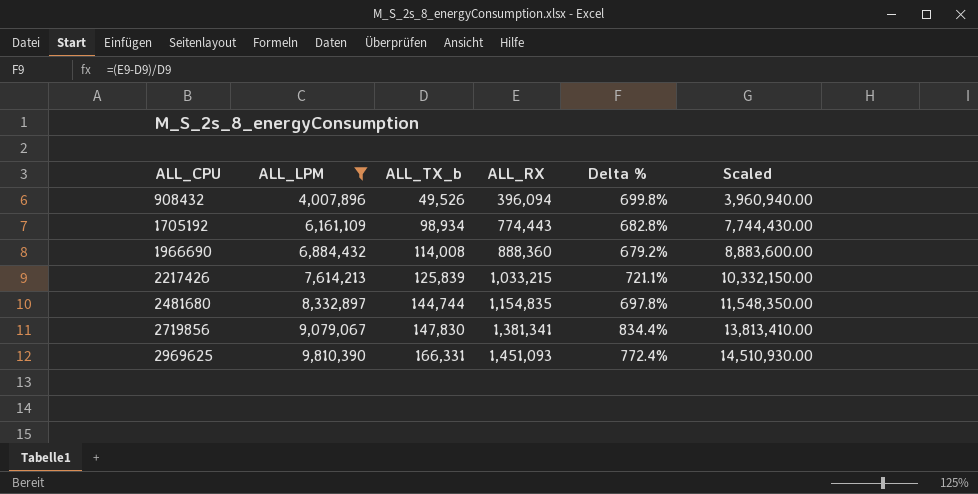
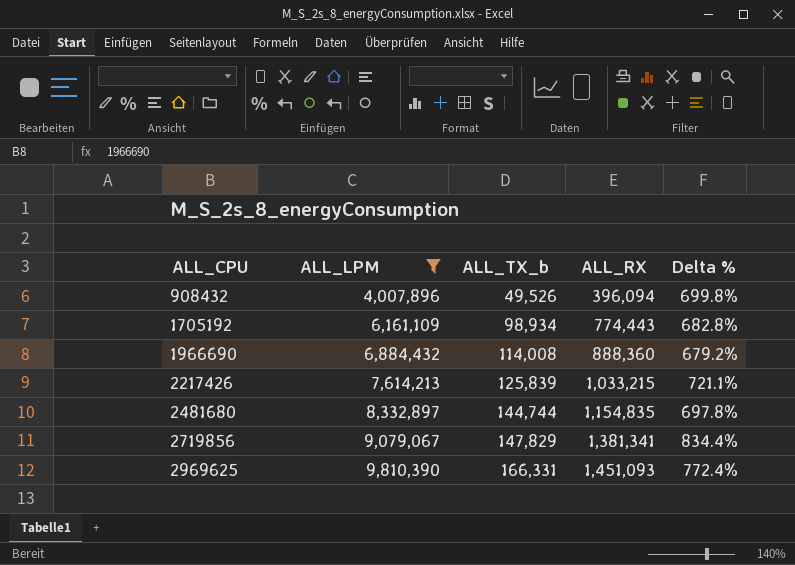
column Scaled | formula: [ALL_RX] * 10 -> none
2719856 | ALL_TX_b: 147,830 -> 147,829

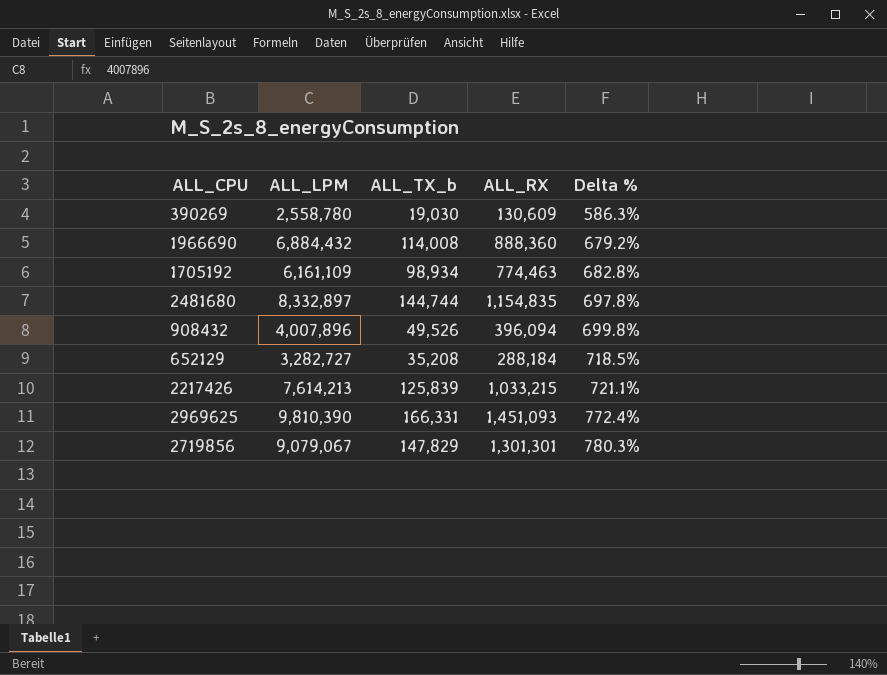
filter: ALL_LPM >= 4,007,896 -> none
row order: ALL_CPU ascending -> Delta % ascending
1705192 | ALL_RX: 774,443 -> 774,463
2719856 | ALL_RX: 1,381,341 -> 1,301,301
2719856 | Delta %: 834.4% -> 780.3%

